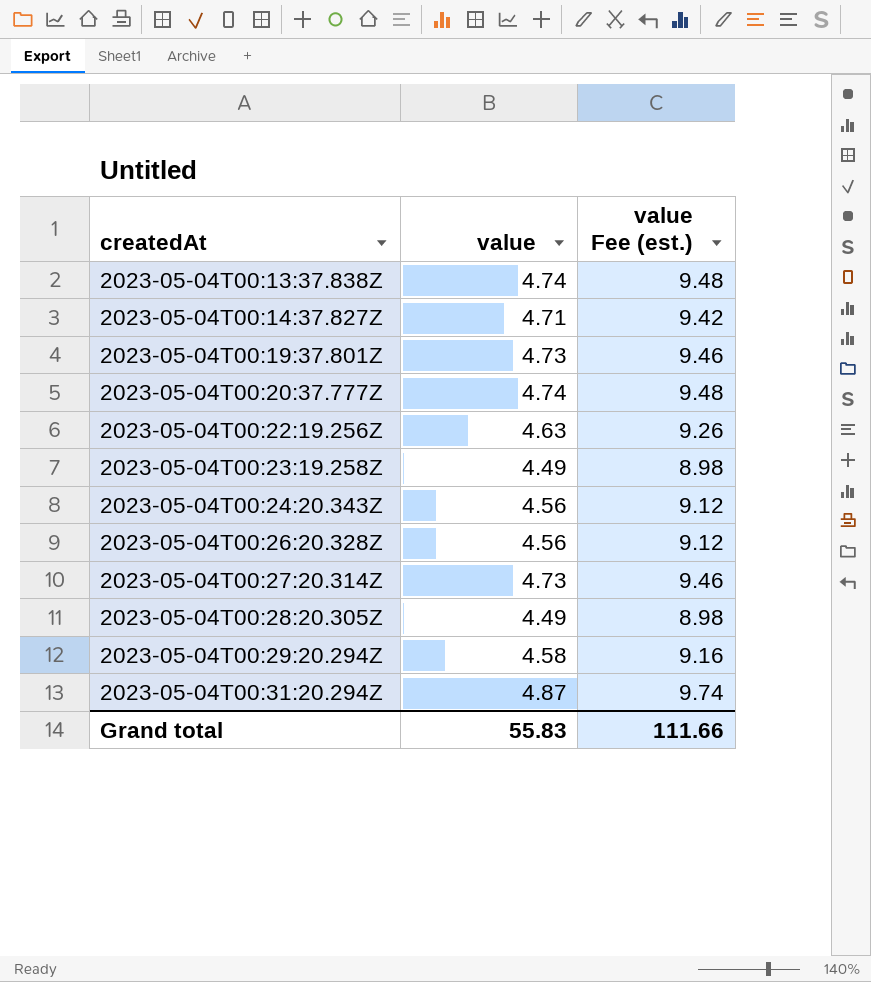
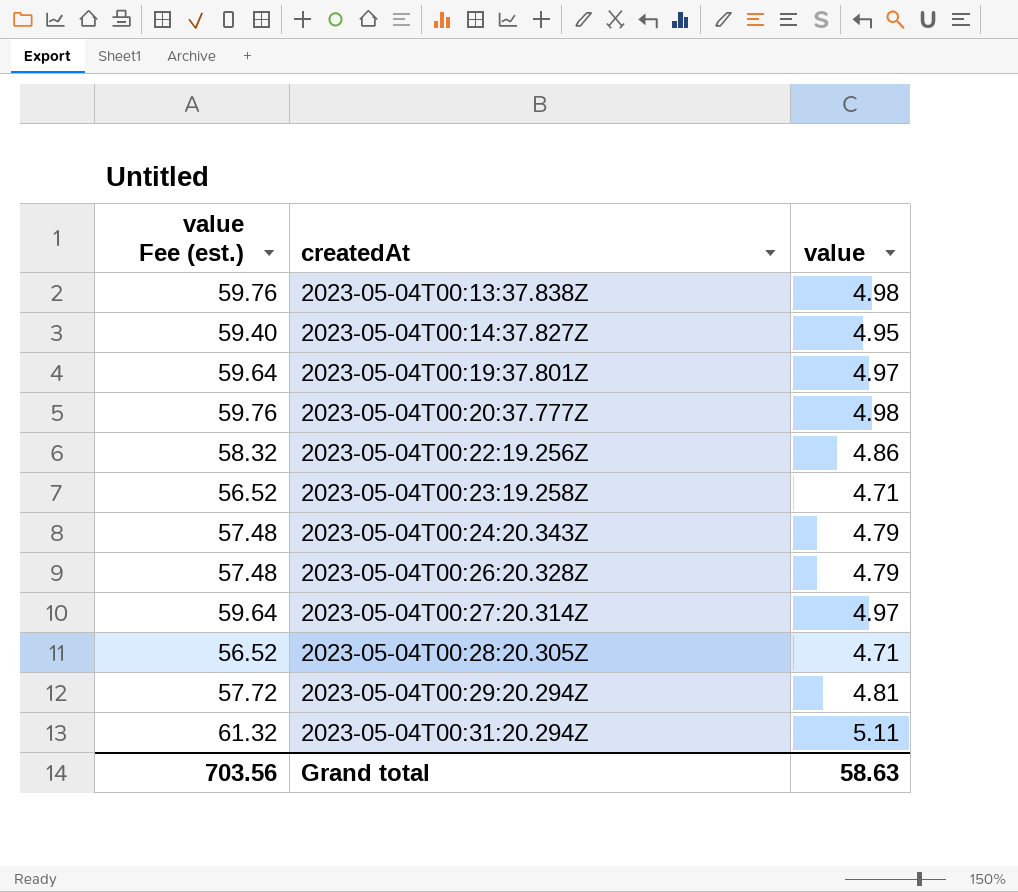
column value Fee (est.) | formula: [value] * 2 -> [value] * 12
column value Fee (est.) | position: 3 -> 1
2023-05-04T00:13:37.838Z | value: 4.74 -> 4.98
2023-05-04T00:14:37.827Z | value: 4.71 -> 4.95
2023-05-04T00:19:37.801Z | value: 4.73 -> 4.97
2023-05-04T00:20:37.777Z | value: 4.74 -> 4.98
2023-05-04T00:22:19.256Z | value: 4.63 -> 4.86
2023-05-04T00:23:19.258Z | value: 4.49 -> 4.71
2023-05-04T00:24:20.343Z | value: 4.56 -> 4.79
2023-05-04T00:26:20.328Z | value: 4.56 -> 4.79
2023-05-04T00:27:20.314Z | value: 4.73 -> 4.97
2023-05-04T00:28:20.305Z | value: 4.49 -> 4.71
2023-05-04T00:29:20.294Z | value: 4.58 -> 4.81
2023-05-04T00:31:20.294Z | value: 4.87 -> 5.11
Grand total | value Fee (est.): 111.66 -> 703.56
Grand total | value: 55.83 -> 58.63

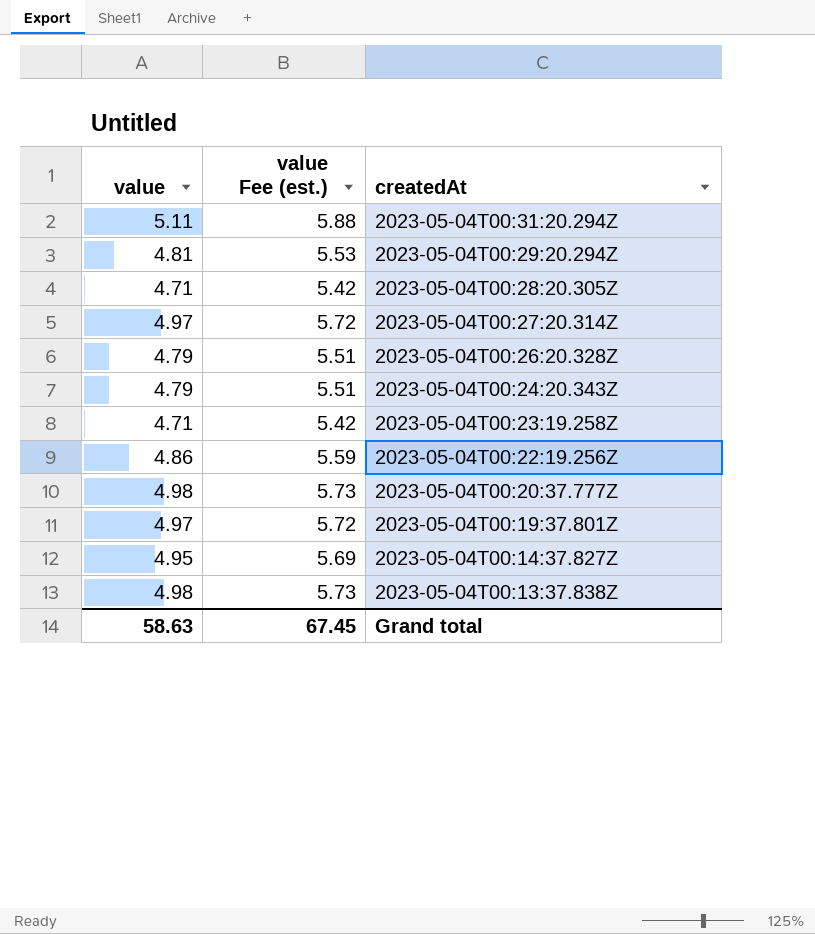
row order: createdAt ascending -> createdAt descending
column value | position: 3 -> 1
column value Fee (est.) | formula: [value] * 12 -> [value] * 1.15
Grand total | value Fee (est.): 703.56 -> 67.45

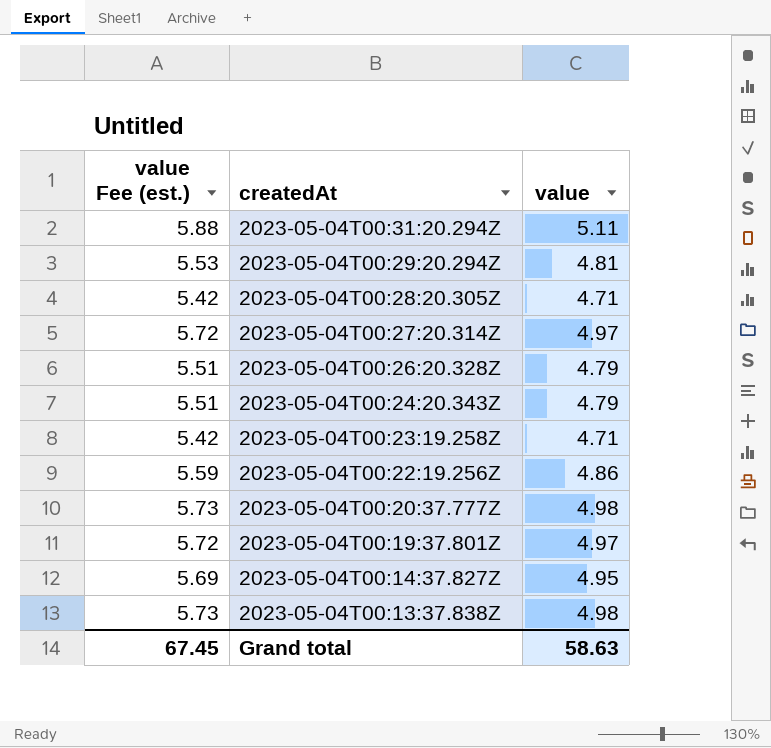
column value | position: 1 -> 3

